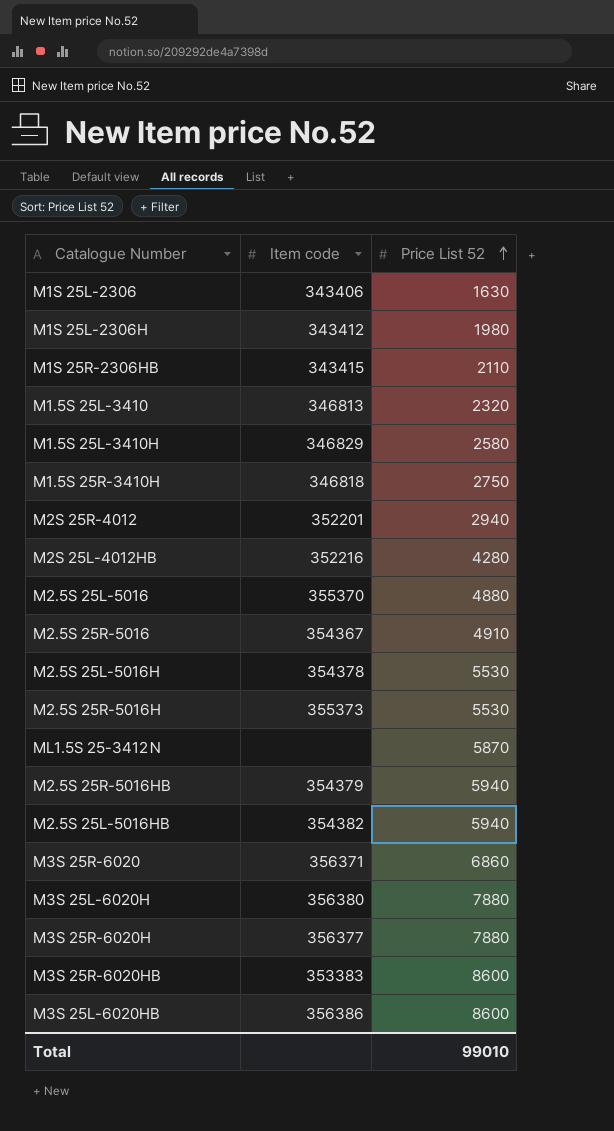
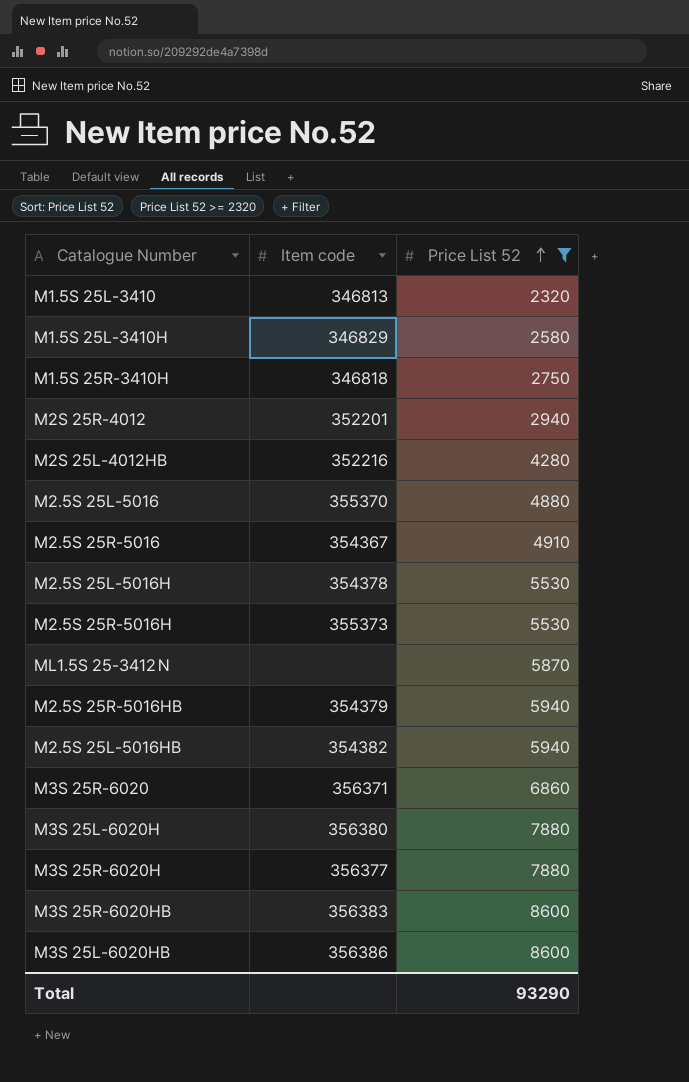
filter: none -> Price List 52 >= 2320
M3S 25R-6020HB | Item code: 353383 -> 356383
Total | Price List 52: 99010 -> 93290

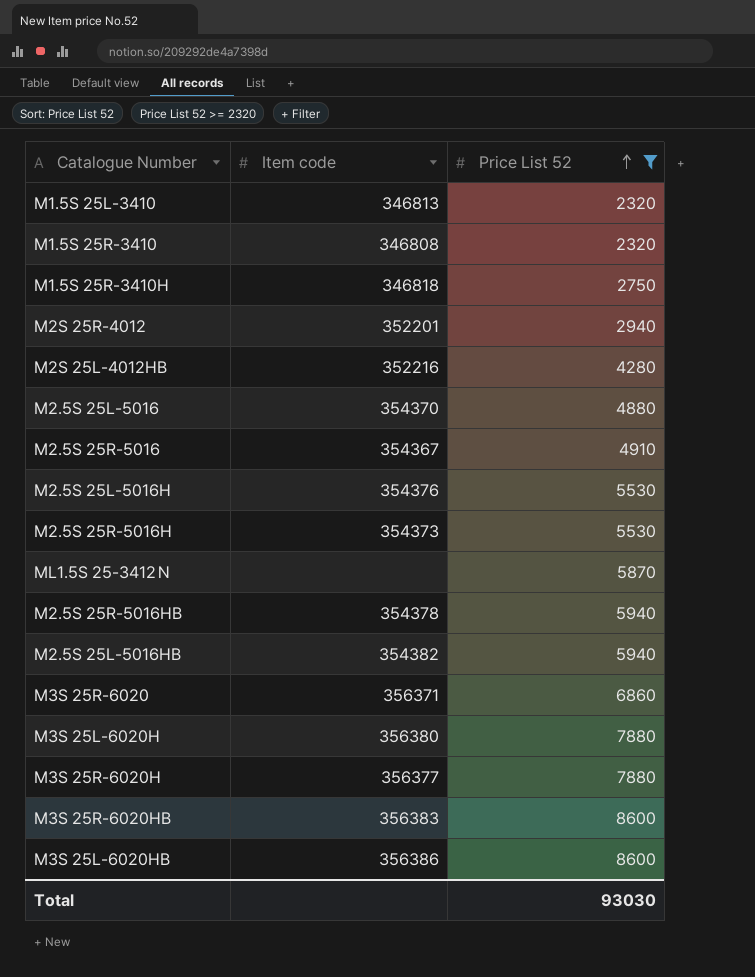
row M1.5S 25L-3410H: 346829 | 2580 -> none
row M1.5S 25R-3410: none -> 346808 | 2320
M2.5S 25L-5016 | Item code: 355370 -> 354370
M2.5S 25L-5016H | Item code: 354378 -> 354376
M2.5S 25R-5016H | Item code: 355373 -> 354373
M2.5S 25R-5016HB | Item code: 354379 -> 354378
Total | Price List 52: 93290 -> 93030

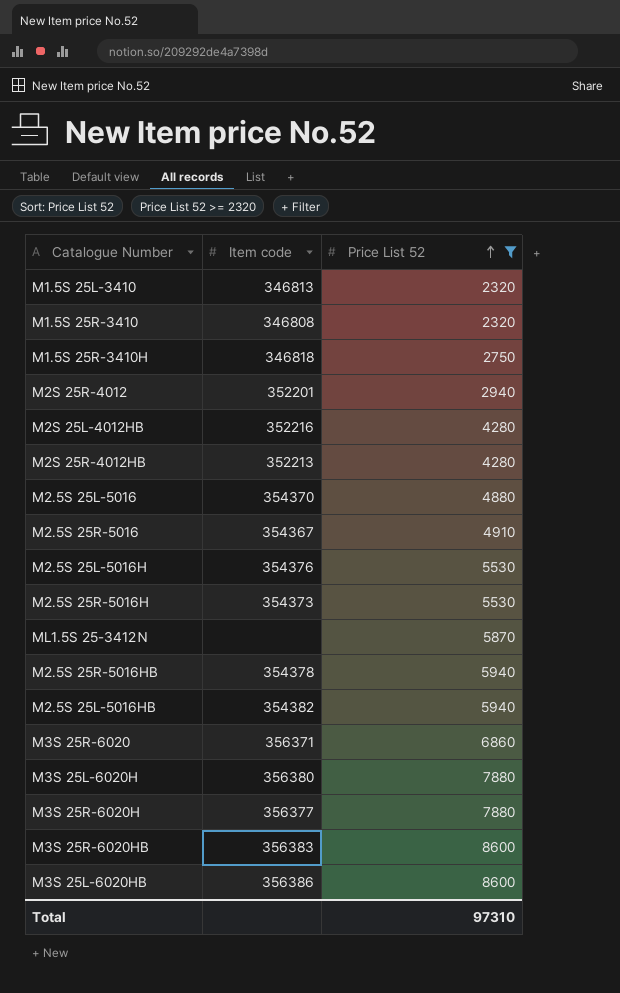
row M2S 25R-4012HB: none -> 352213 | 4280
Total | Price List 52: 93030 -> 97310

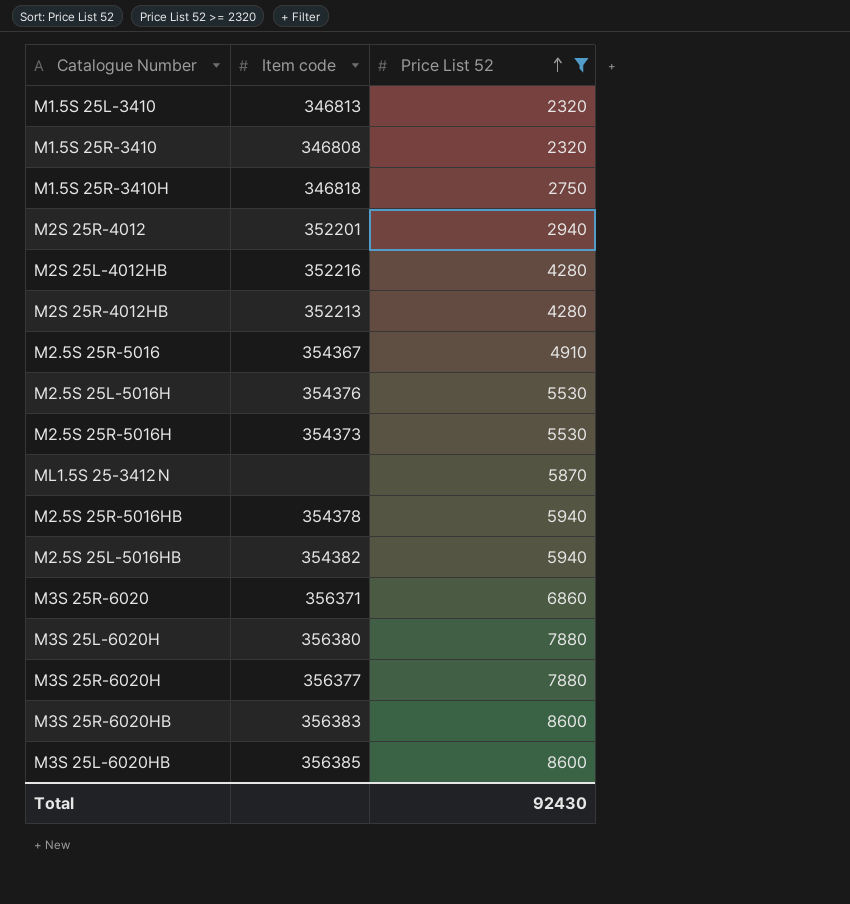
row M2.5S 25L-5016: 354370 | 4880 -> none
M3S 25L-6020HB | Item code: 356386 -> 356385
Total | Price List 52: 97310 -> 92430

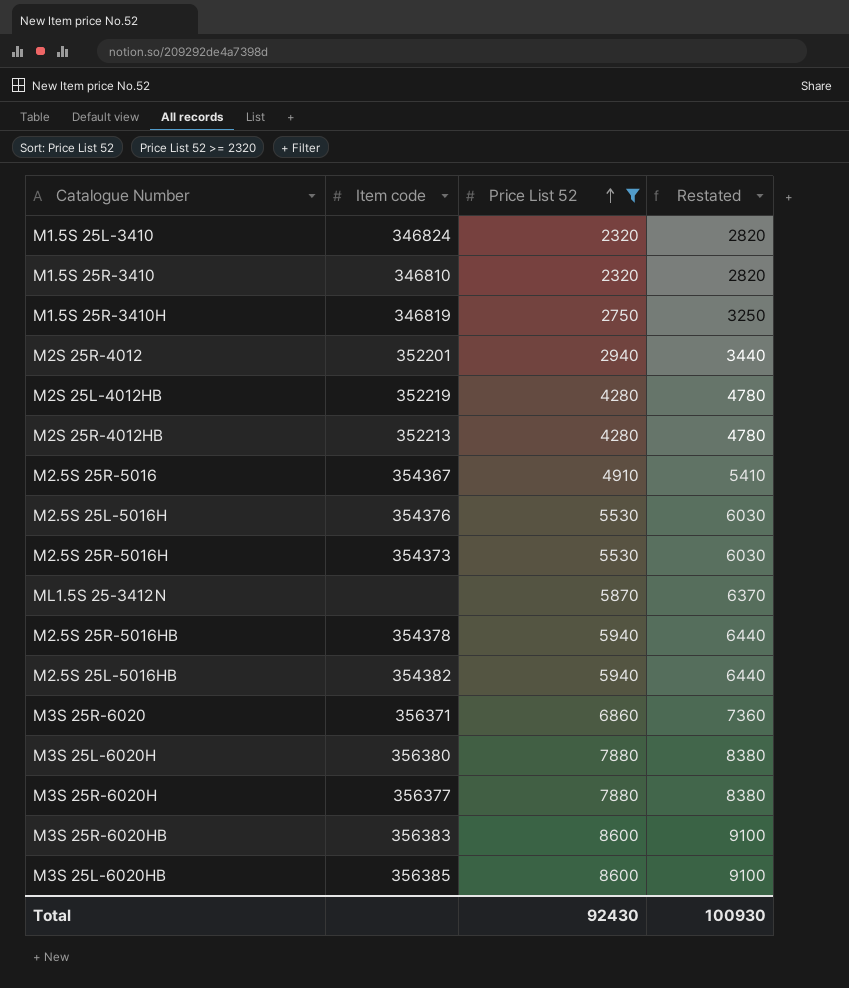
column Restated | formula: none -> [Price List 52] + 500
M1.5S 25L-3410 | Item code: 346813 -> 346824
M1.5S 25R-3410 | Item code: 346808 -> 346810
M1.5S 25R-3410H | Item code: 346818 -> 346819
M2S 25L-4012HB | Item code: 352216 -> 352219

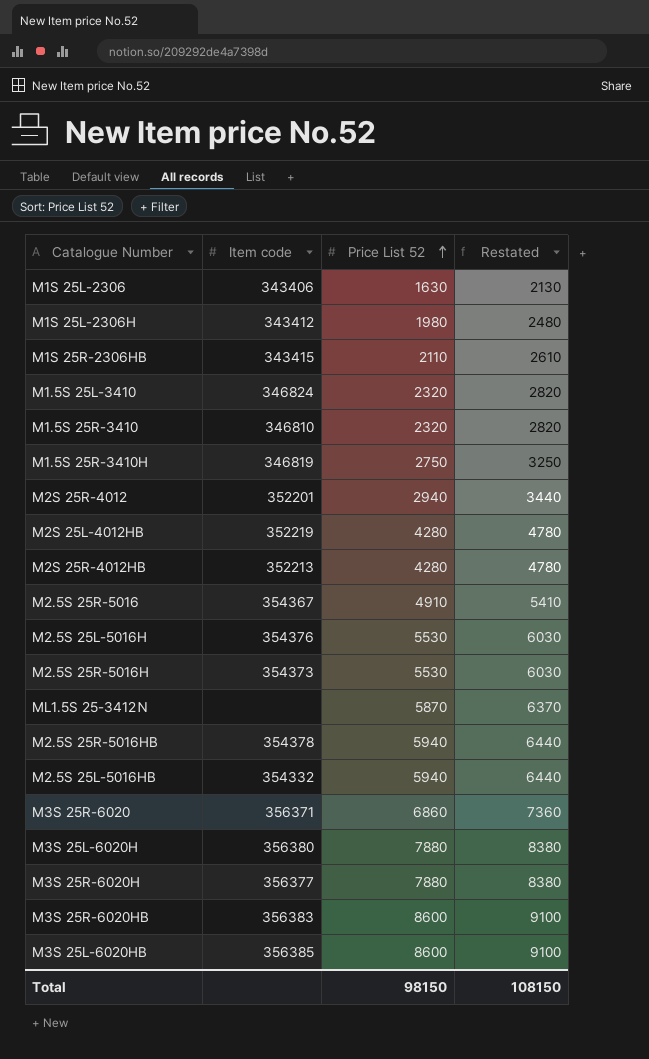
filter: Price List 52 >= 2320 -> none
M2.5S 25L-5016HB | Item code: 354382 -> 354332
Total | Price List 52: 92430 -> 98150
Total | Restated: 100930 -> 108150

